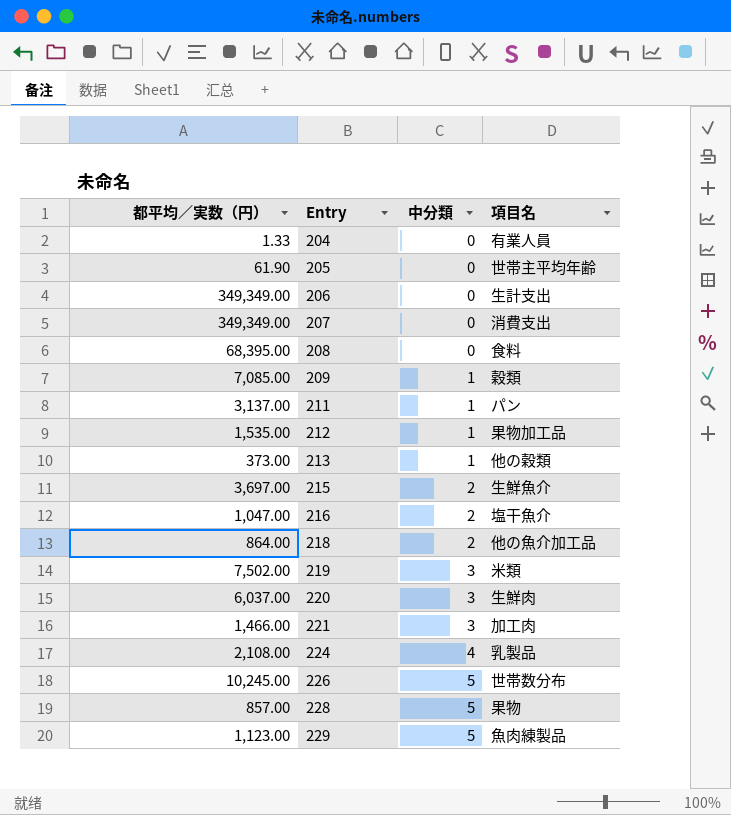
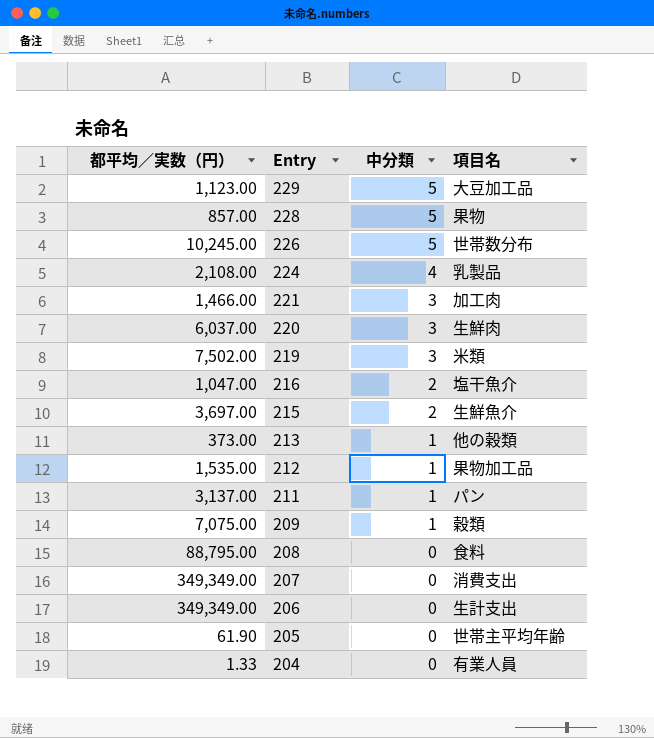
row order: Entry ascending -> Entry descending
row 218: 864.00 | 2 | 他の魚介加工品 -> none
229 | 項目名: 魚肉練製品 -> 大豆加工品
209 | 都平均／実数（円）: 7,085.00 -> 7,075.00
208 | 都平均／実数（円）: 68,395.00 -> 88,795.00

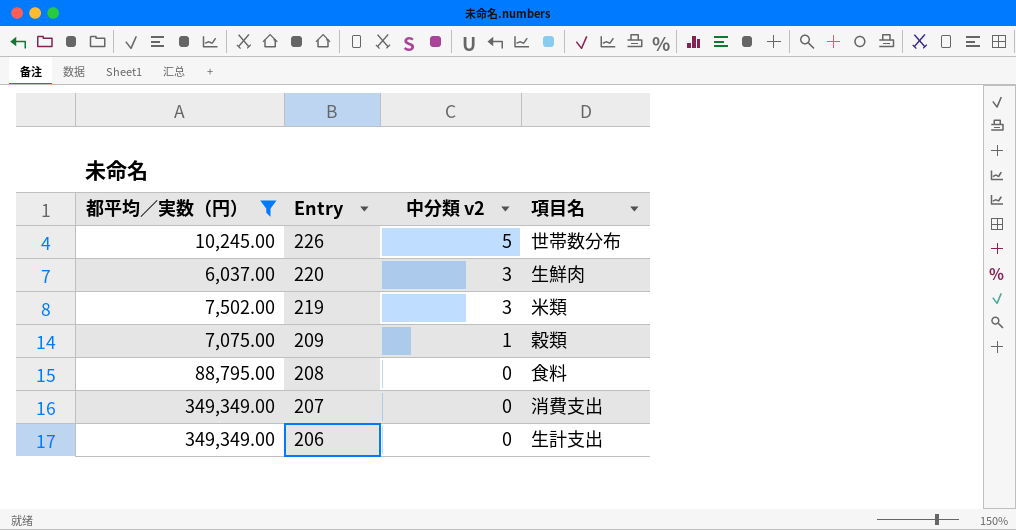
filter: none -> 都平均／実数（円） >= 6,037.00
column name: 中分類 -> 中分類 v2

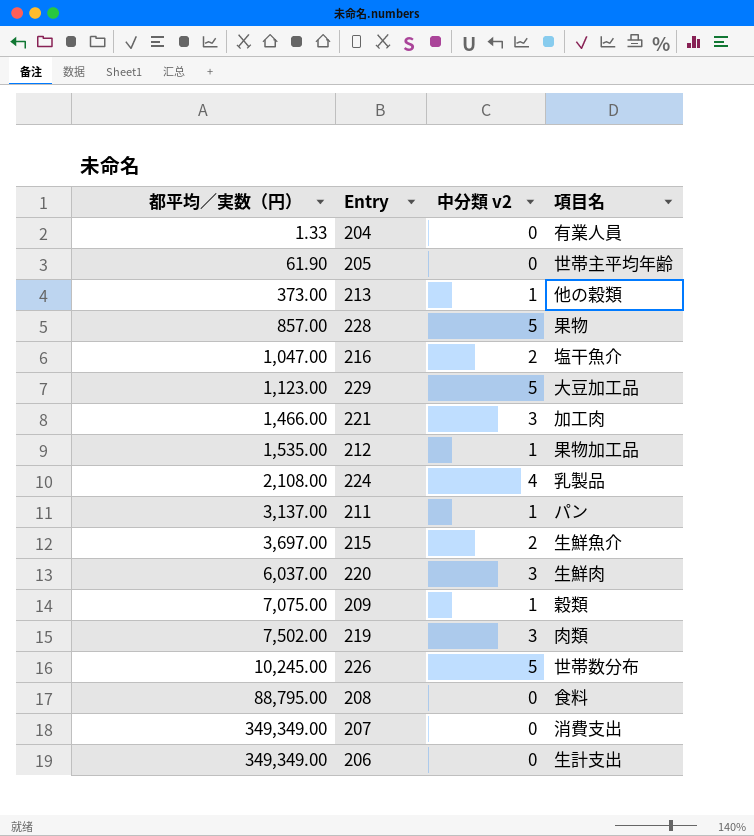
filter: 都平均／実数（円） >= 6,037.00 -> none
row order: Entry descending -> 都平均／実数（円） ascending
219 | 項目名: 米類 -> 肉類

